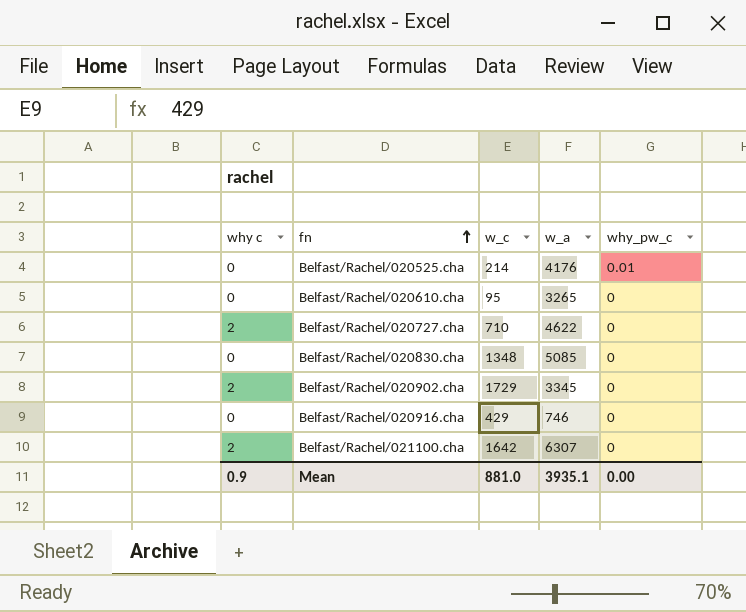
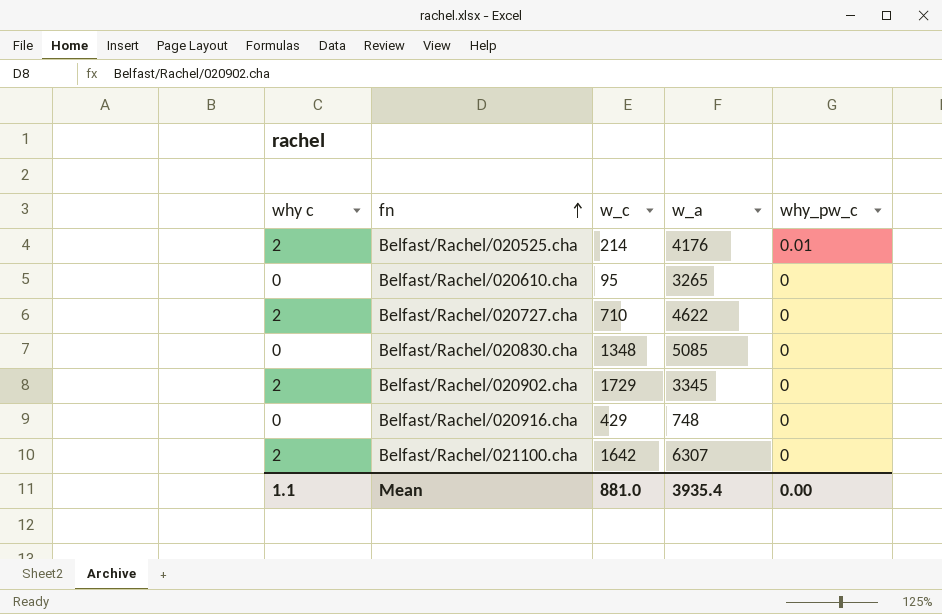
Belfast/Rachel/020525.cha | why c: 0 -> 2
Belfast/Rachel/020916.cha | w_a: 746 -> 748
Mean | why c: 0.9 -> 1.1
Mean | w_a: 3935.1 -> 3935.4

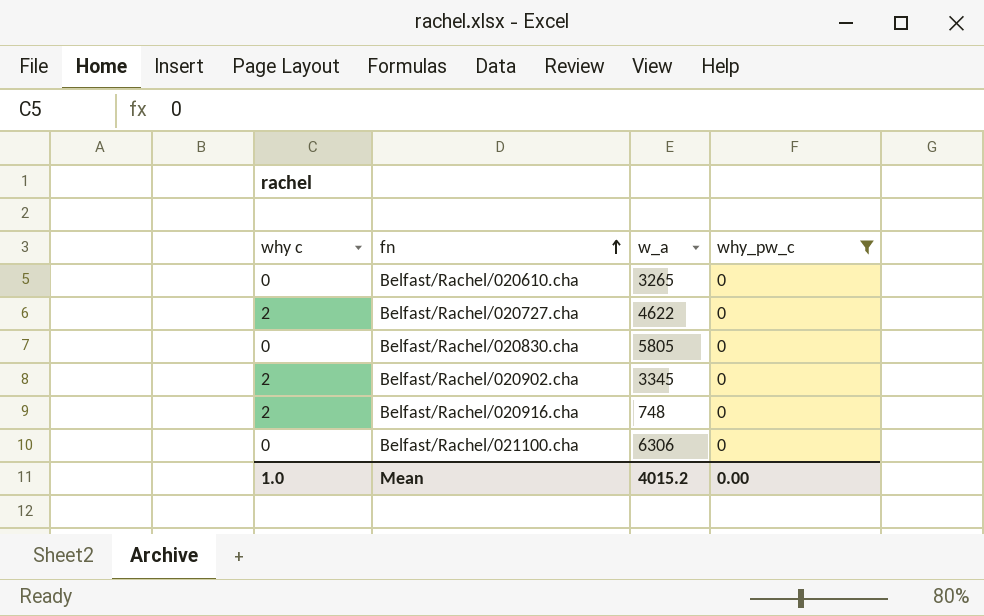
filter: none -> why_pw_c = 0
column w_c | position: 3 -> none
Belfast/Rachel/020830.cha | w_a: 5085 -> 5805
Belfast/Rachel/020916.cha | why c: 0 -> 2
Belfast/Rachel/021100.cha | why c: 2 -> 0
Belfast/Rachel/021100.cha | w_a: 6307 -> 6306
Mean | why c: 1.1 -> 1.0
Mean | w_a: 3935.4 -> 4015.2

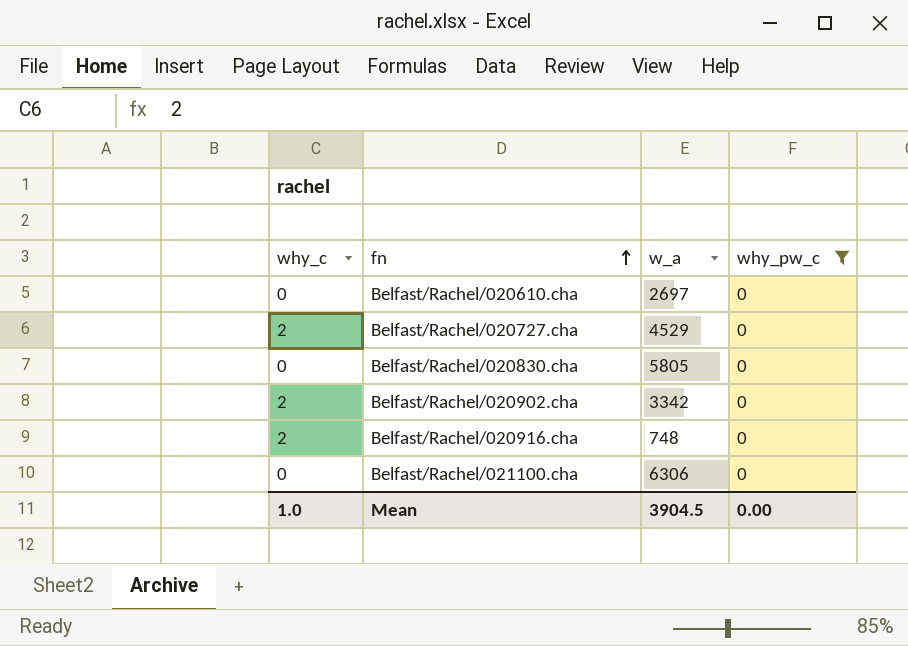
column name: why c -> why_c
Belfast/Rachel/020610.cha | w_a: 3265 -> 2697
Belfast/Rachel/020727.cha | w_a: 4622 -> 4529
Belfast/Rachel/020902.cha | w_a: 3345 -> 3342
Mean | w_a: 4015.2 -> 3904.5

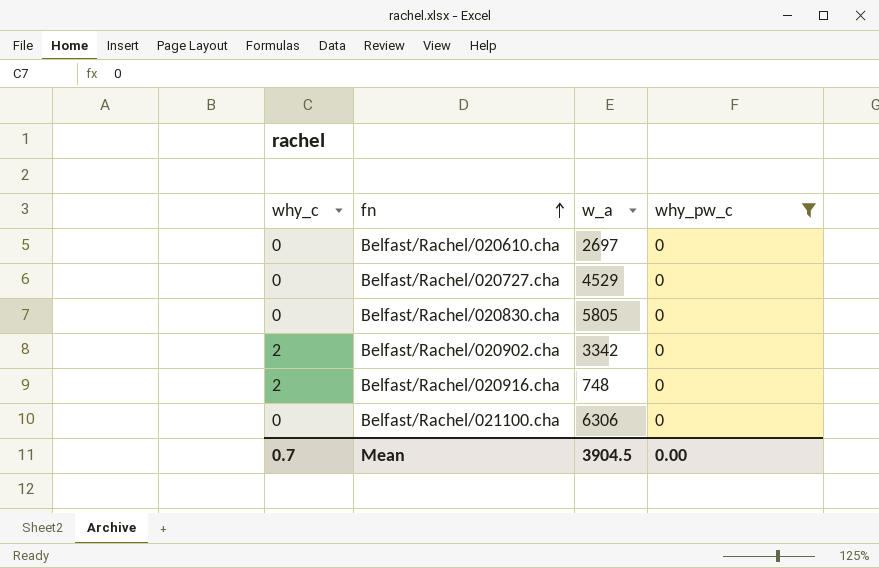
Belfast/Rachel/020727.cha | why_c: 2 -> 0
Mean | why_c: 1.0 -> 0.7

